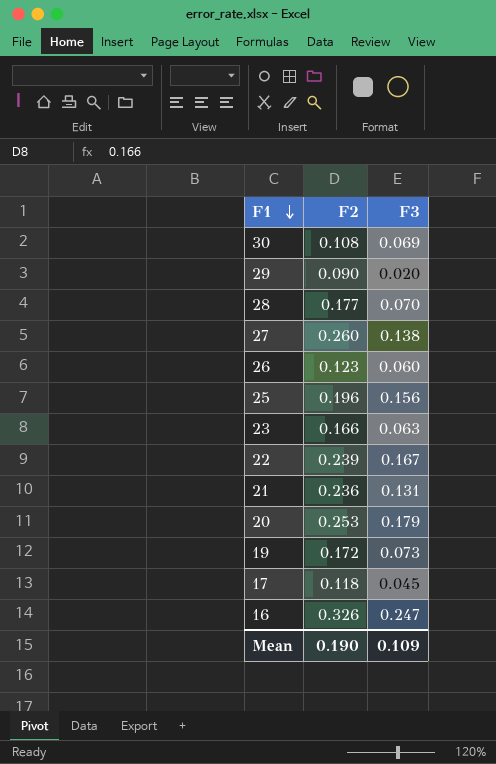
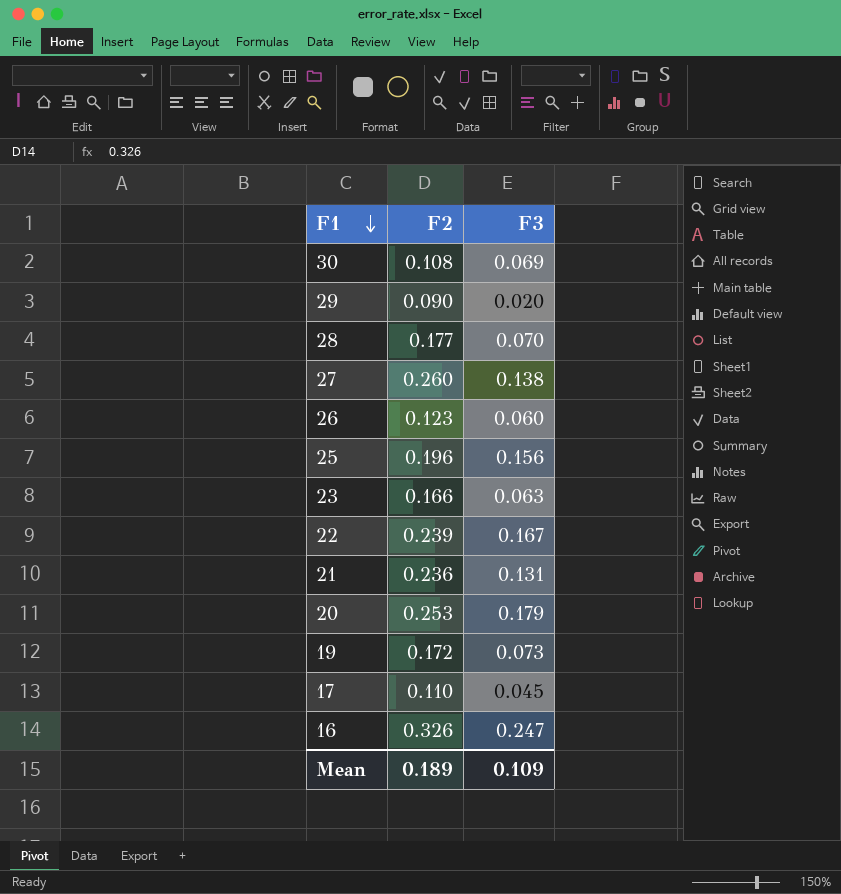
17 | F2: 0.118 -> 0.110
Mean | F2: 0.190 -> 0.189

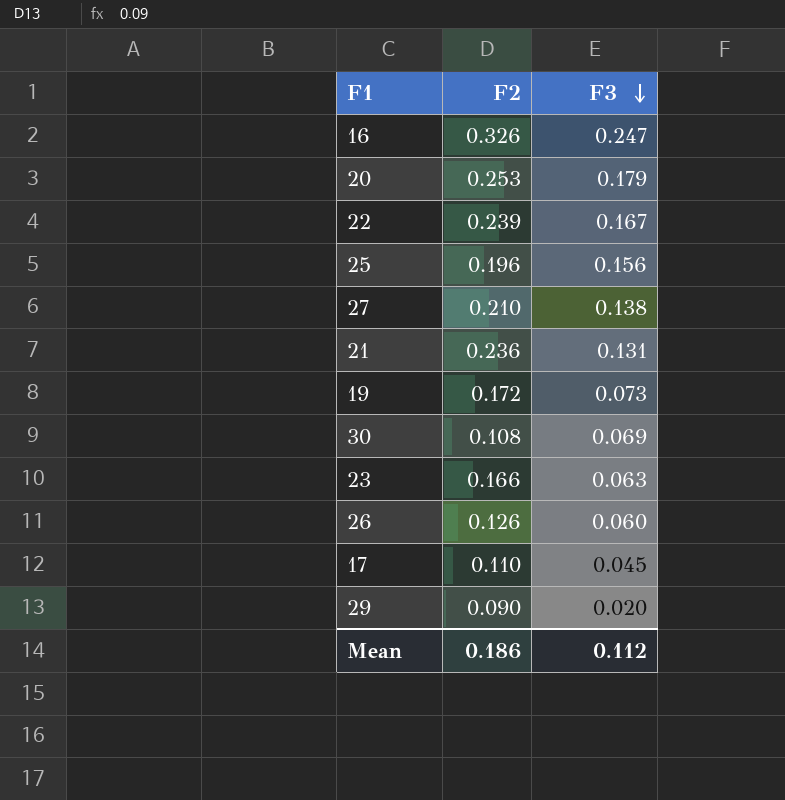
row order: F1 descending -> F3 descending
row 28: 0.177 | 0.070 -> none
27 | F2: 0.260 -> 0.210
26 | F2: 0.123 -> 0.126
Mean | F2: 0.189 -> 0.186
Mean | F3: 0.109 -> 0.112

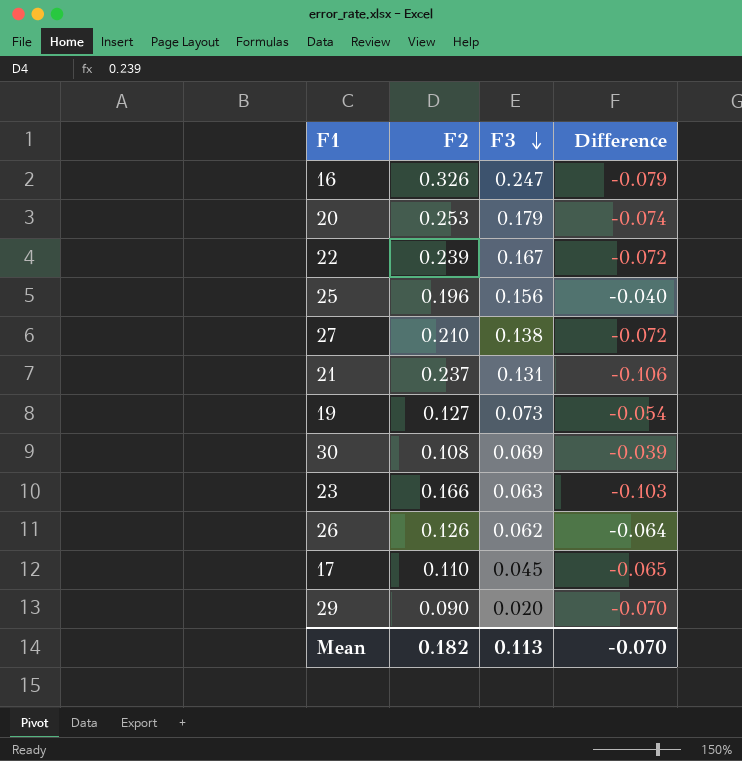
column Difference | formula: none -> [F3] - [F2]
21 | F2: 0.236 -> 0.237
19 | F2: 0.172 -> 0.127
26 | F3: 0.060 -> 0.062
Mean | F2: 0.186 -> 0.182
Mean | F3: 0.112 -> 0.113

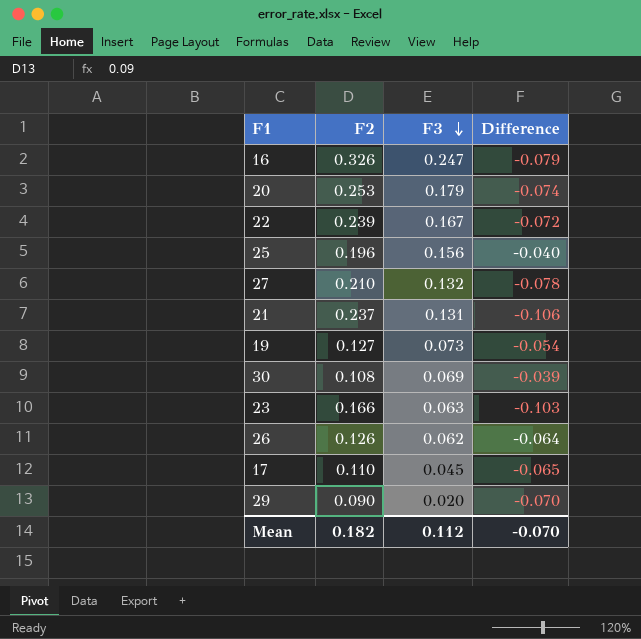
27 | F3: 0.138 -> 0.132
27 | Difference: -0.072 -> -0.078
Mean | F3: 0.113 -> 0.112

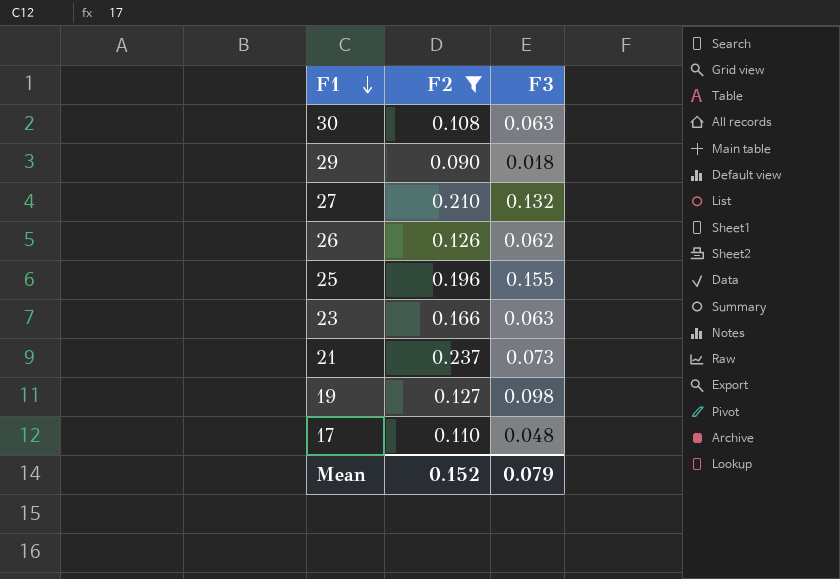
filter: none -> F2 <= 0.237
row order: F3 descending -> F1 descending
column Difference | formula: [F3] - [F2] -> none
30 | F3: 0.069 -> 0.063
29 | F3: 0.020 -> 0.018
25 | F3: 0.156 -> 0.155
21 | F3: 0.131 -> 0.073
19 | F3: 0.073 -> 0.098
17 | F3: 0.045 -> 0.048
Mean | F2: 0.182 -> 0.152
Mean | F3: 0.112 -> 0.079

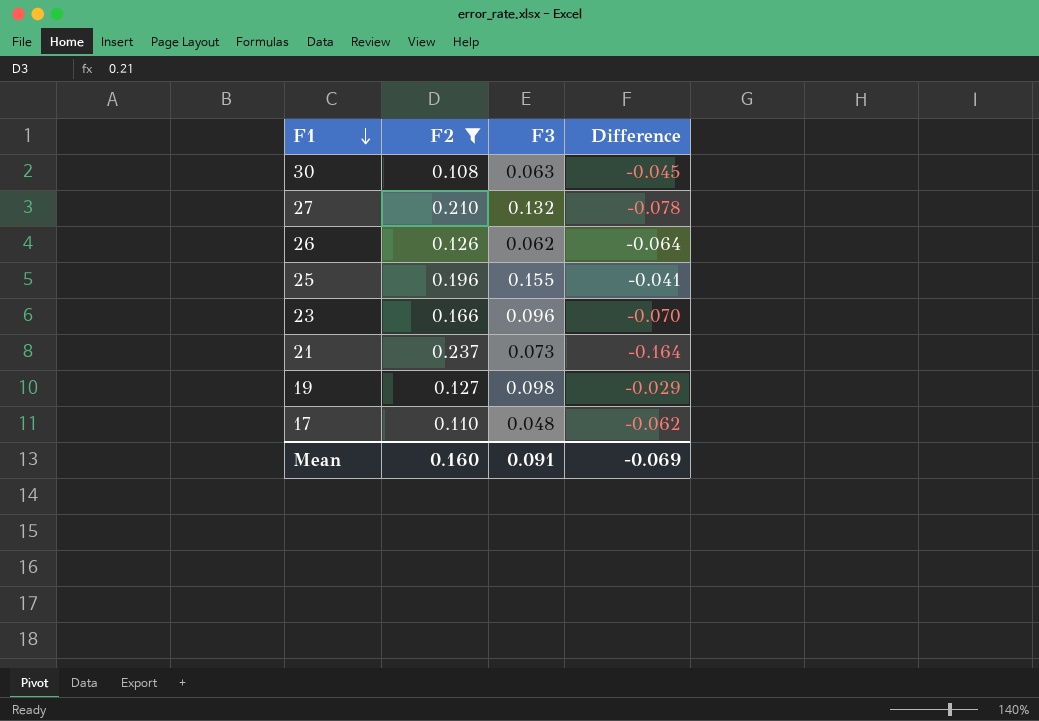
column Difference | formula: none -> [F3] - [F2]
row 29: 0.090 | 0.018 -> none
23 | F3: 0.063 -> 0.096
Mean | F2: 0.152 -> 0.160
Mean | F3: 0.079 -> 0.091

